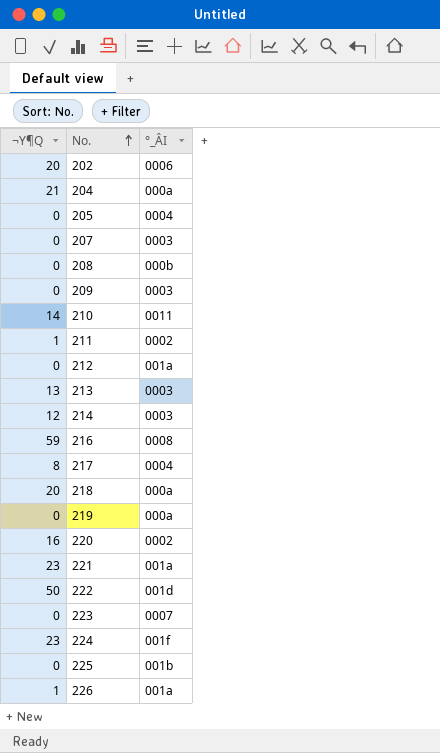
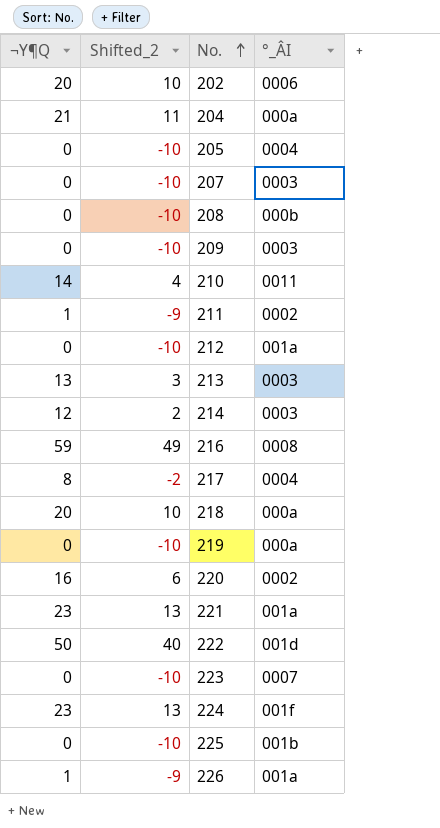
column Shifted_2 | formula: none -> [¬Y¶Q] - 10

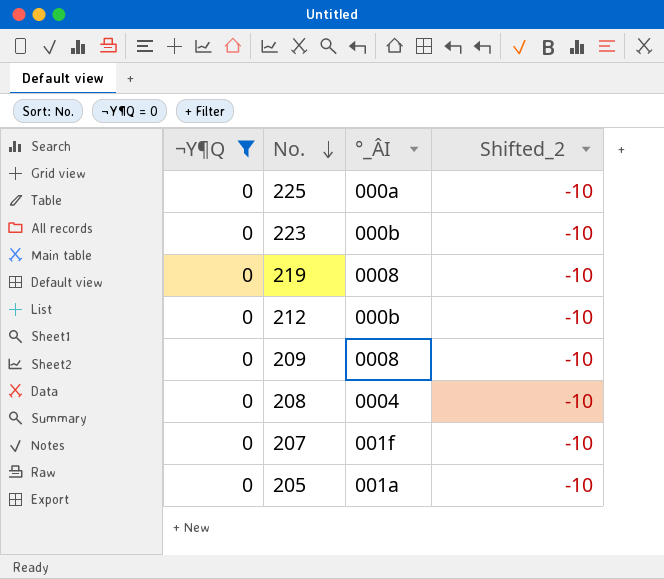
filter: none -> ¬Y¶Q = 0
row order: No. ascending -> No. descending
column Shifted_2 | position: 2 -> 4
225 | °_ÂI: 001b -> 000a
223 | °_ÂI: 0007 -> 000b
219 | °_ÂI: 000a -> 0008
212 | °_ÂI: 001a -> 000b
209 | °_ÂI: 0003 -> 0008
208 | °_ÂI: 000b -> 0004
207 | °_ÂI: 0003 -> 001f
205 | °_ÂI: 0004 -> 001a

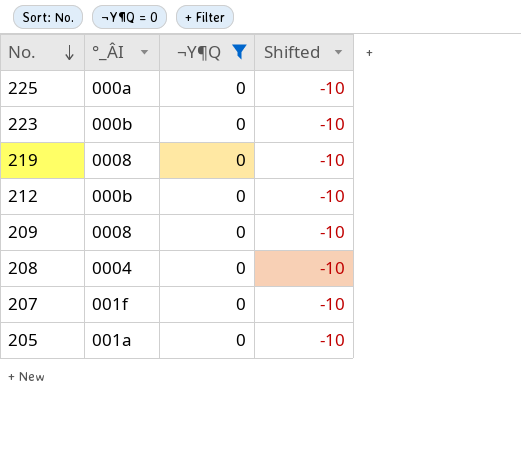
column ¬Y¶Q | position: 1 -> 3
column name: Shifted_2 -> Shifted

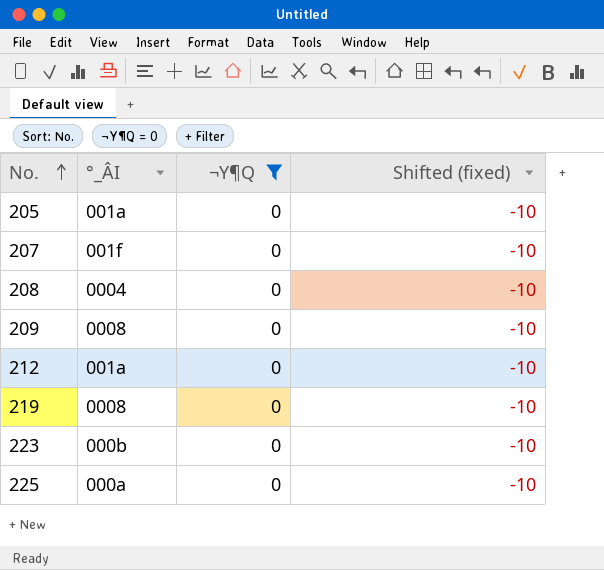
row order: No. descending -> No. ascending
column name: Shifted -> Shifted (fixed)
212 | °_ÂI: 000b -> 001a

